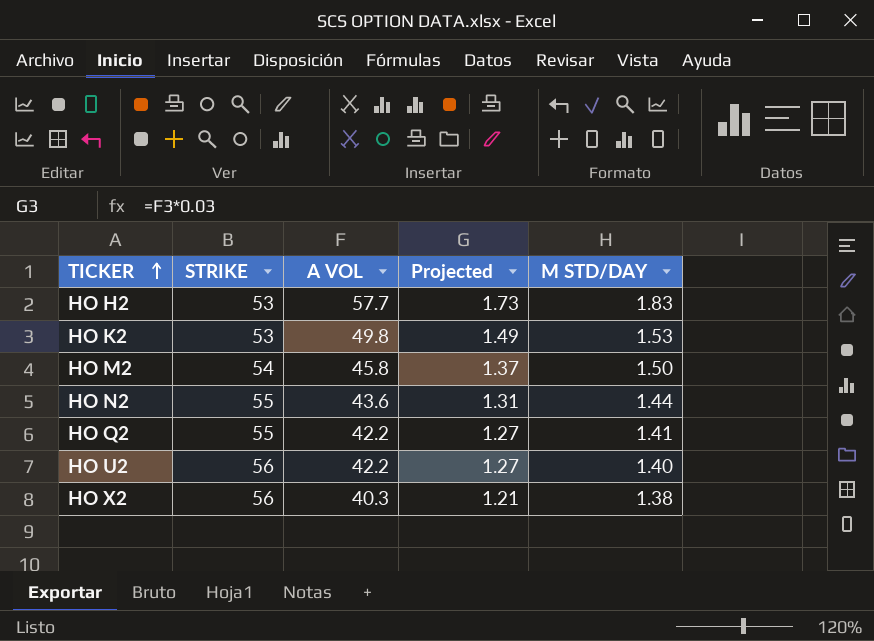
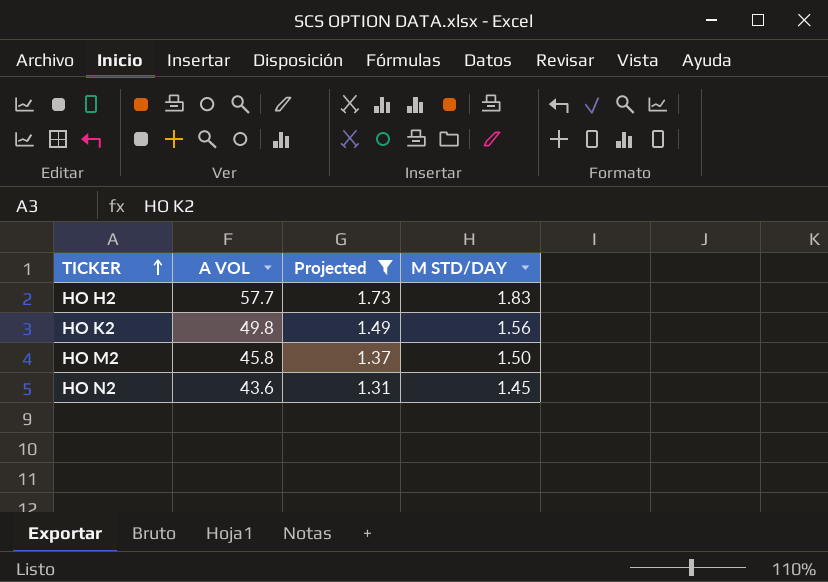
filter: none -> Projected >= 1.31
column STRIKE | position: 2 -> none
HO K2 | M STD/DAY: 1.53 -> 1.56
HO N2 | M STD/DAY: 1.44 -> 1.45

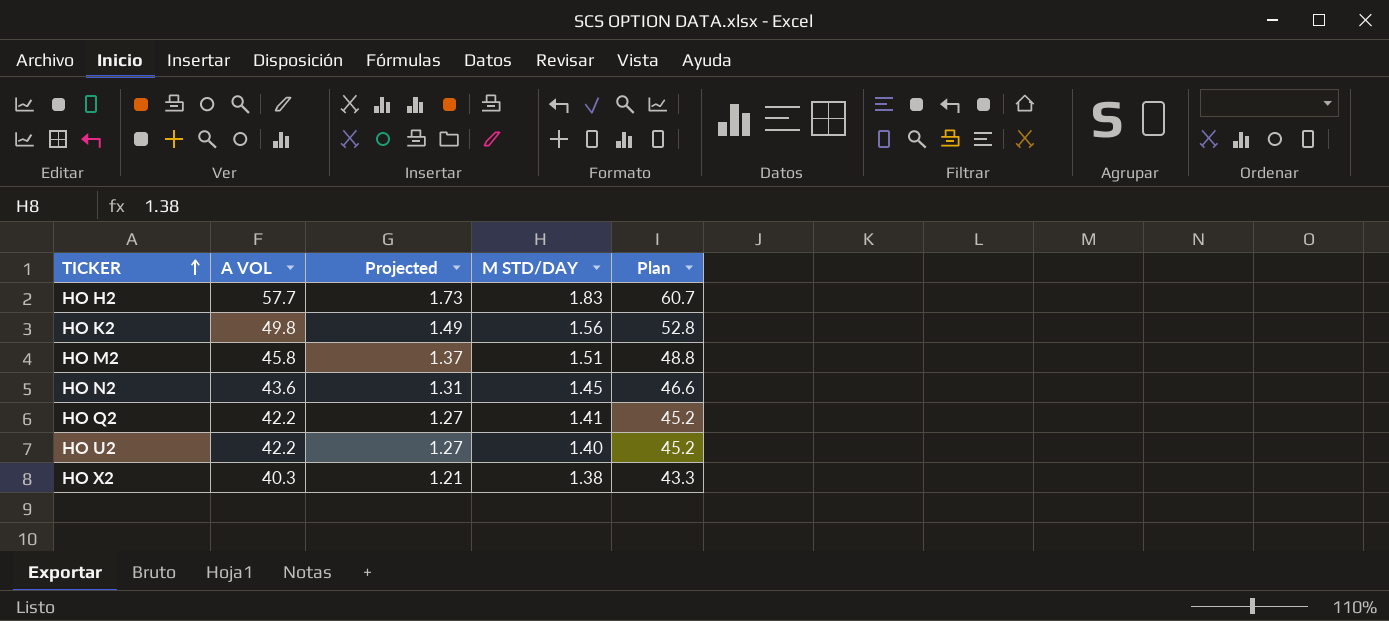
filter: Projected >= 1.31 -> none
column Plan | formula: none -> [A VOL] + 3
HO M2 | M STD/DAY: 1.50 -> 1.51

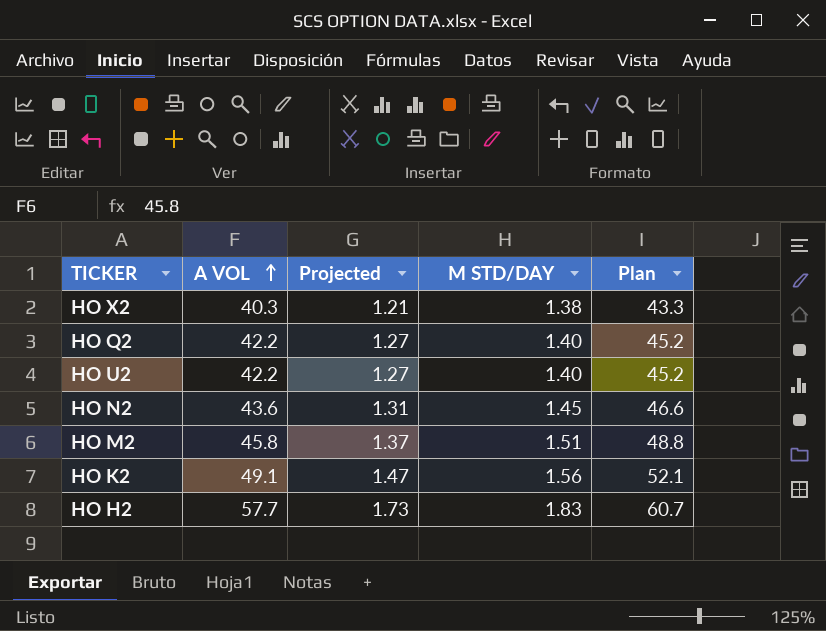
row order: TICKER ascending -> A VOL ascending
HO Q2 | M STD/DAY: 1.41 -> 1.40
HO K2 | A VOL: 49.8 -> 49.1
HO K2 | Projected: 1.49 -> 1.47
HO K2 | Plan: 52.8 -> 52.1

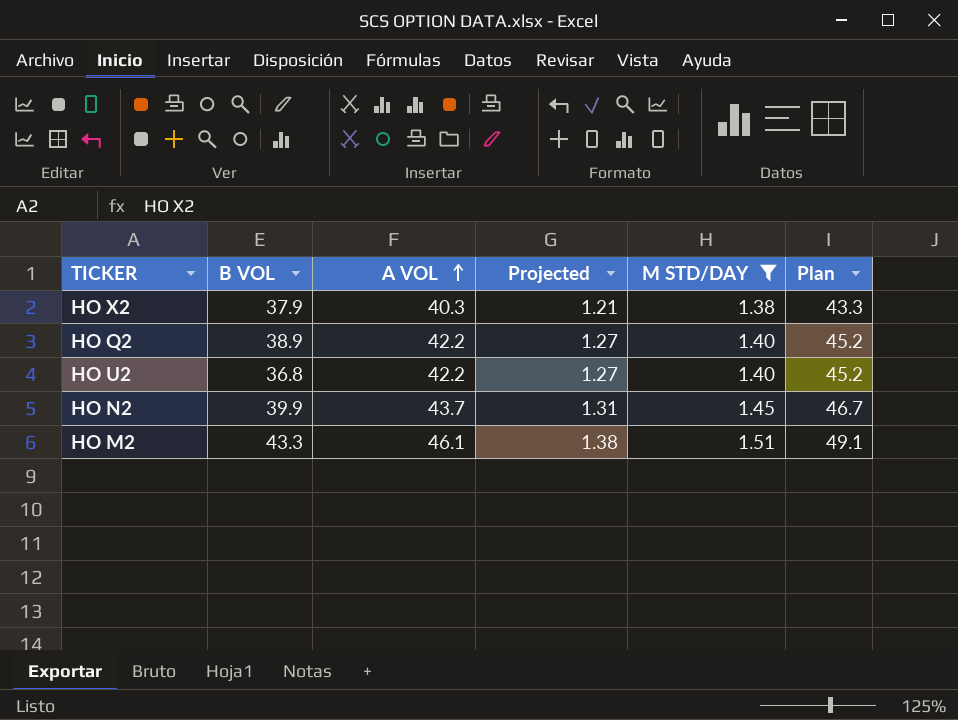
filter: none -> M STD/DAY <= 1.51
column B VOL | position: none -> 2
HO N2 | A VOL: 43.6 -> 43.7
HO N2 | Plan: 46.6 -> 46.7
HO M2 | A VOL: 45.8 -> 46.1
HO M2 | Projected: 1.37 -> 1.38
HO M2 | Plan: 48.8 -> 49.1

